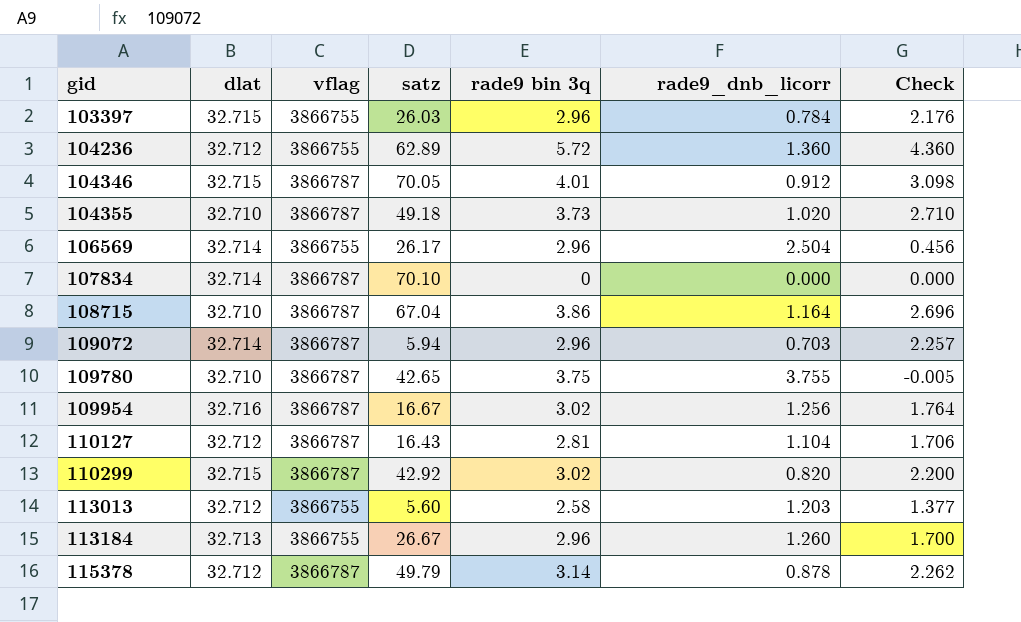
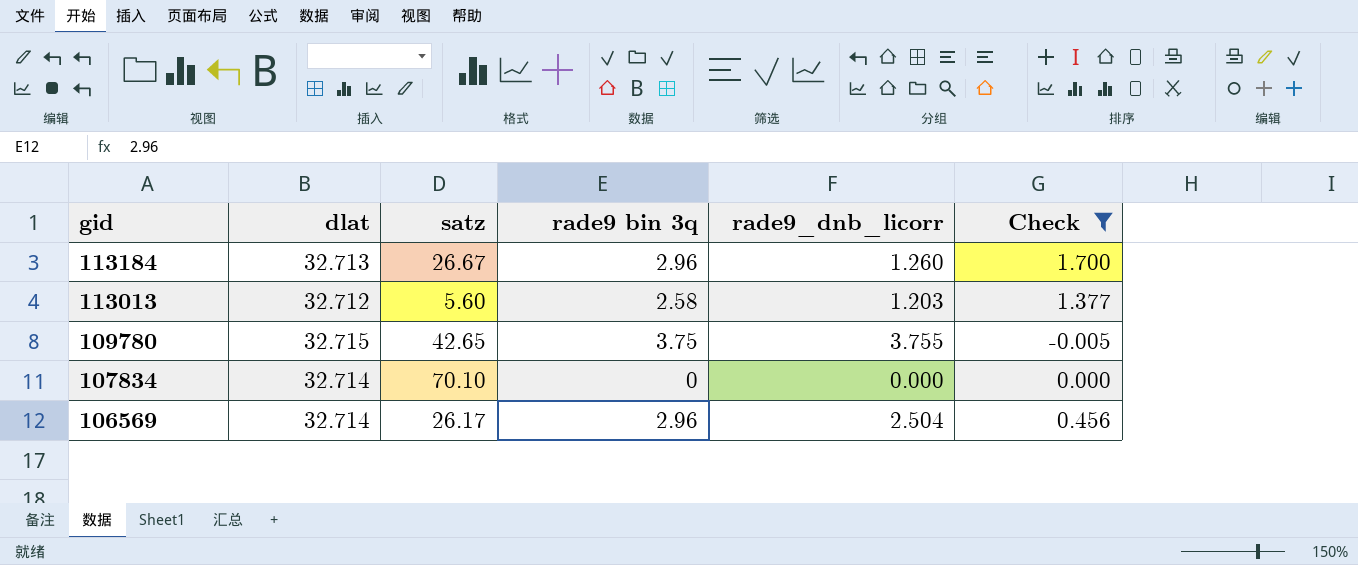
filter: none -> Check <= 1.700
row order: gid ascending -> gid descending
column vflag | position: 3 -> none
109780 | dlat: 32.710 -> 32.715

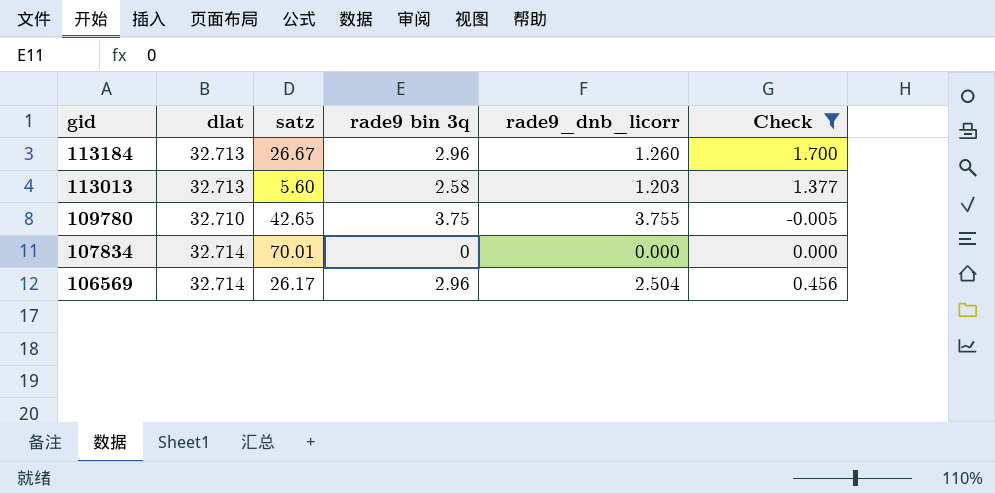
113013 | dlat: 32.712 -> 32.713
109780 | dlat: 32.715 -> 32.710
107834 | satz: 70.10 -> 70.01

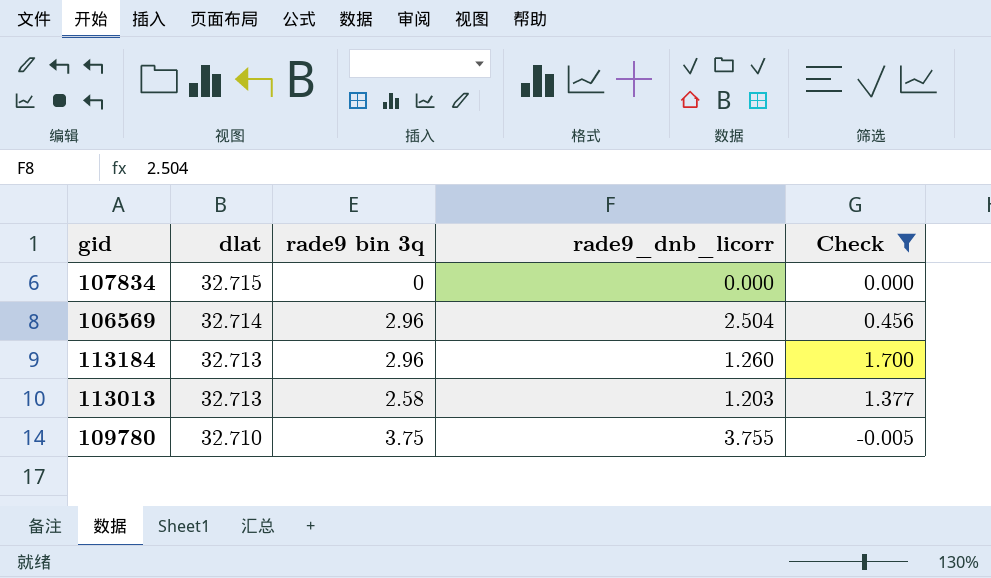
row order: gid descending -> dlat descending
column satz | position: 3 -> none
107834 | dlat: 32.714 -> 32.715

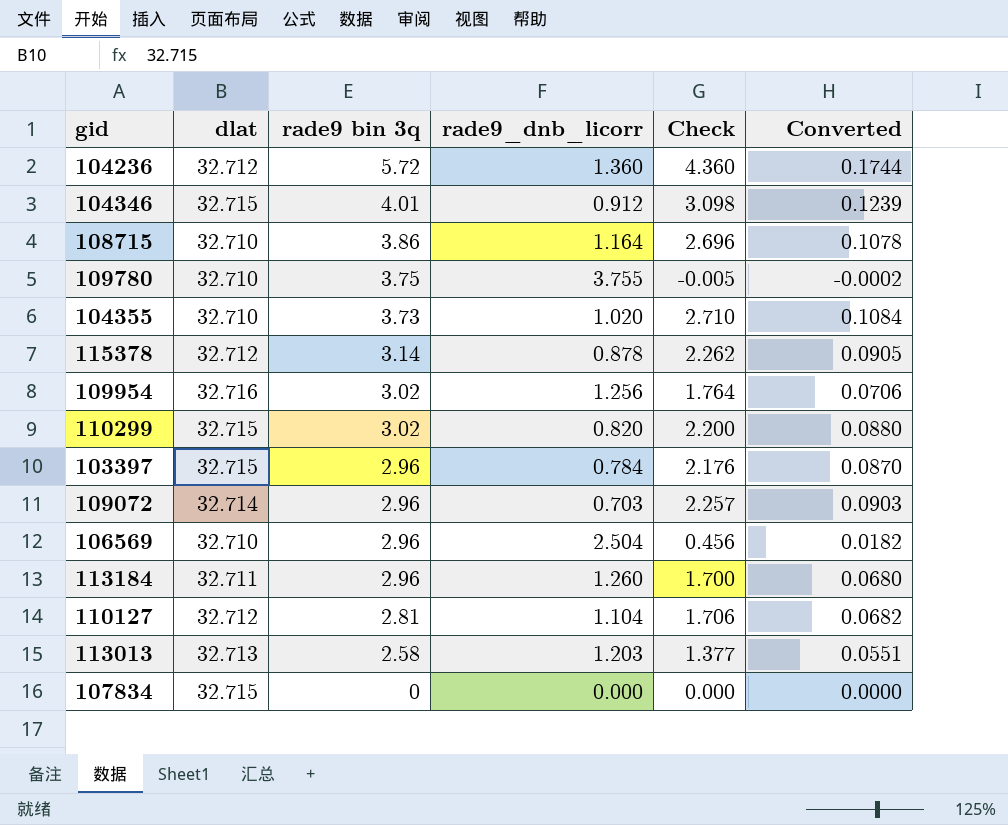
filter: Check <= 1.700 -> none
row order: dlat descending -> rade9 bin 3q descending
column Converted | formula: none -> [Check] * 0.04
106569 | dlat: 32.714 -> 32.710
113184 | dlat: 32.713 -> 32.711

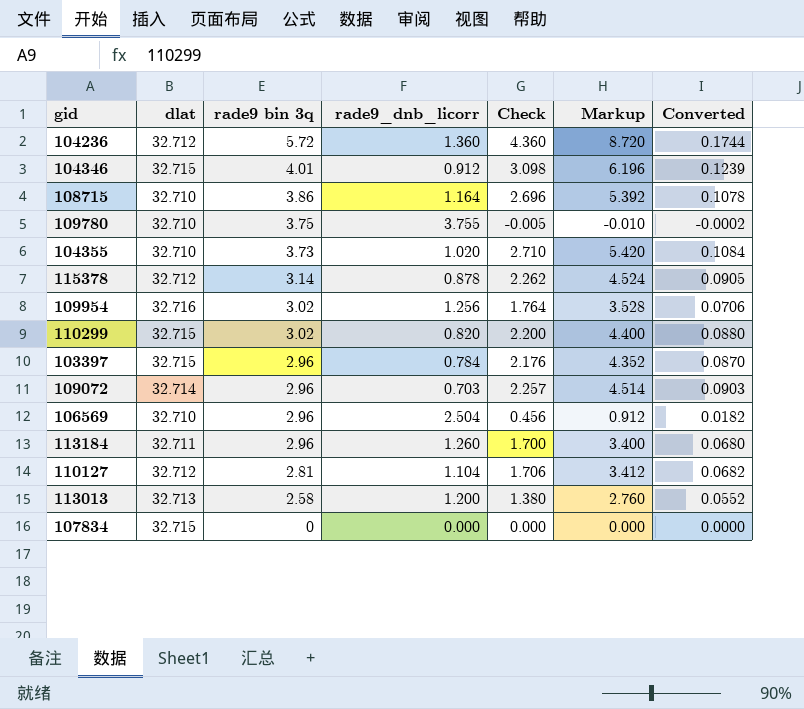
column Markup | formula: none -> [Check] * 2
113013 | rade9_dnb_licorr: 1.203 -> 1.200
113013 | Check: 1.377 -> 1.380
113013 | Converted: 0.0551 -> 0.0552

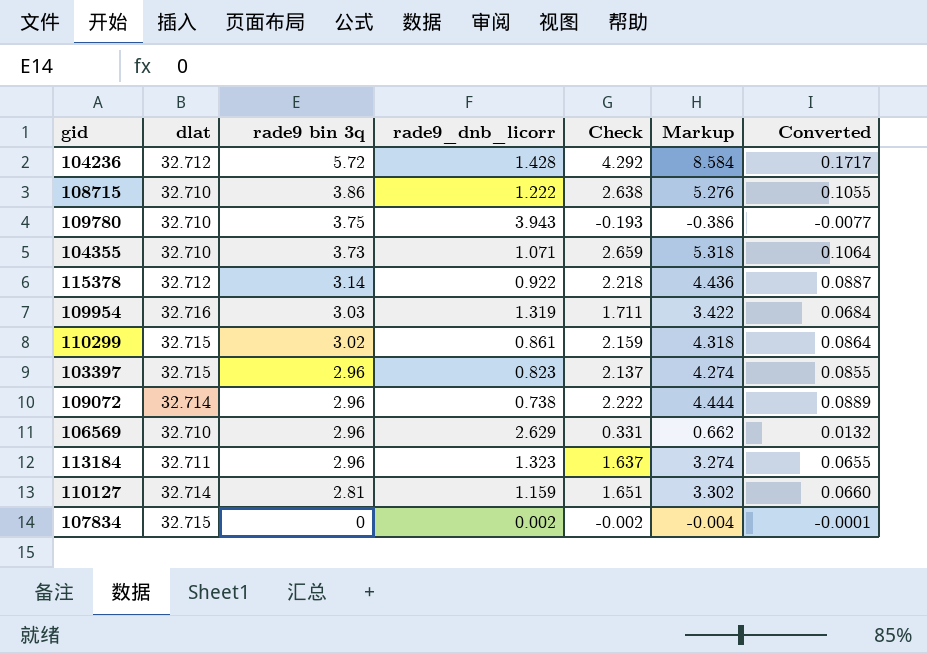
row 104346: 32.715 | 4.01 | 0.912 | 3.098 | 6.196 | 0.1239 -> none
row 113013: 32.713 | 2.58 | 1.200 | 1.380 | 2.760 | 0.0552 -> none
104236 | rade9_dnb_licorr: 1.360 -> 1.428
104236 | Check: 4.360 -> 4.292
104236 | Markup: 8.720 -> 8.584
104236 | Converted: 0.1744 -> 0.1717
108715 | rade9_dnb_licorr: 1.164 -> 1.222
108715 | Check: 2.696 -> 2.638
108715 | Markup: 5.392 -> 5.276
108715 | Converted: 0.1078 -> 0.1055
109780 | rade9_dnb_licorr: 3.755 -> 3.943
109780 | Check: -0.005 -> -0.193
109780 | Markup: -0.010 -> -0.386
109780 | Converted: -0.0002 -> -0.0077
104355 | rade9_dnb_licorr: 1.020 -> 1.071
104355 | Check: 2.710 -> 2.659
104355 | Markup: 5.420 -> 5.318
104355 | Converted: 0.1084 -> 0.1064
115378 | rade9_dnb_licorr: 0.878 -> 0.922
115378 | Check: 2.262 -> 2.218
115378 | Markup: 4.524 -> 4.436
115378 | Converted: 0.0905 -> 0.0887
109954 | rade9 bin 3q: 3.02 -> 3.03
109954 | rade9_dnb_licorr: 1.256 -> 1.319
109954 | Check: 1.764 -> 1.711
109954 | Markup: 3.528 -> 3.422
109954 | Converted: 0.0706 -> 0.0684
110299 | rade9_dnb_licorr: 0.820 -> 0.861
110299 | Check: 2.200 -> 2.159
110299 | Markup: 4.400 -> 4.318
110299 | Converted: 0.0880 -> 0.0864
103397 | rade9_dnb_licorr: 0.784 -> 0.823
103397 | Check: 2.176 -> 2.137
103397 | Markup: 4.352 -> 4.274
103397 | Converted: 0.0870 -> 0.0855
109072 | rade9_dnb_licorr: 0.703 -> 0.738
109072 | Check: 2.257 -> 2.222
109072 | Markup: 4.514 -> 4.444
109072 | Converted: 0.0903 -> 0.0889
106569 | rade9_dnb_licorr: 2.504 -> 2.629
106569 | Check: 0.456 -> 0.331
106569 | Markup: 0.912 -> 0.662
106569 | Converted: 0.0182 -> 0.0132
113184 | rade9_dnb_licorr: 1.260 -> 1.323
113184 | Check: 1.700 -> 1.637
113184 | Markup: 3.400 -> 3.274
113184 | Converted: 0.0680 -> 0.0655
110127 | dlat: 32.712 -> 32.714
110127 | rade9_dnb_licorr: 1.104 -> 1.159
110127 | Check: 1.706 -> 1.651
110127 | Markup: 3.412 -> 3.302
110127 | Converted: 0.0682 -> 0.0660
107834 | rade9_dnb_licorr: 0.000 -> 0.002
107834 | Check: 0.000 -> -0.002
107834 | Markup: 0.000 -> -0.004
107834 | Converted: 0.0000 -> -0.0001

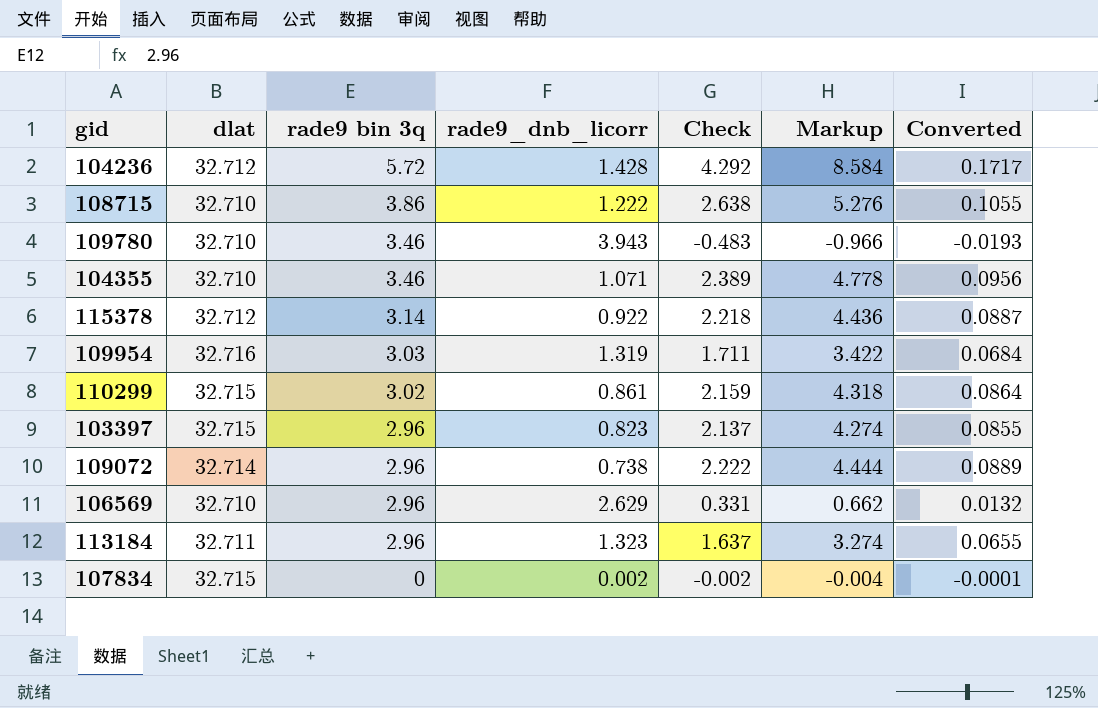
row 110127: 32.714 | 2.81 | 1.159 | 1.651 | 3.302 | 0.0660 -> none
109780 | rade9 bin 3q: 3.75 -> 3.46
109780 | Check: -0.193 -> -0.483
109780 | Markup: -0.386 -> -0.966
109780 | Converted: -0.0077 -> -0.0193
104355 | rade9 bin 3q: 3.73 -> 3.46
104355 | Check: 2.659 -> 2.389
104355 | Markup: 5.318 -> 4.778
104355 | Converted: 0.1064 -> 0.0956

